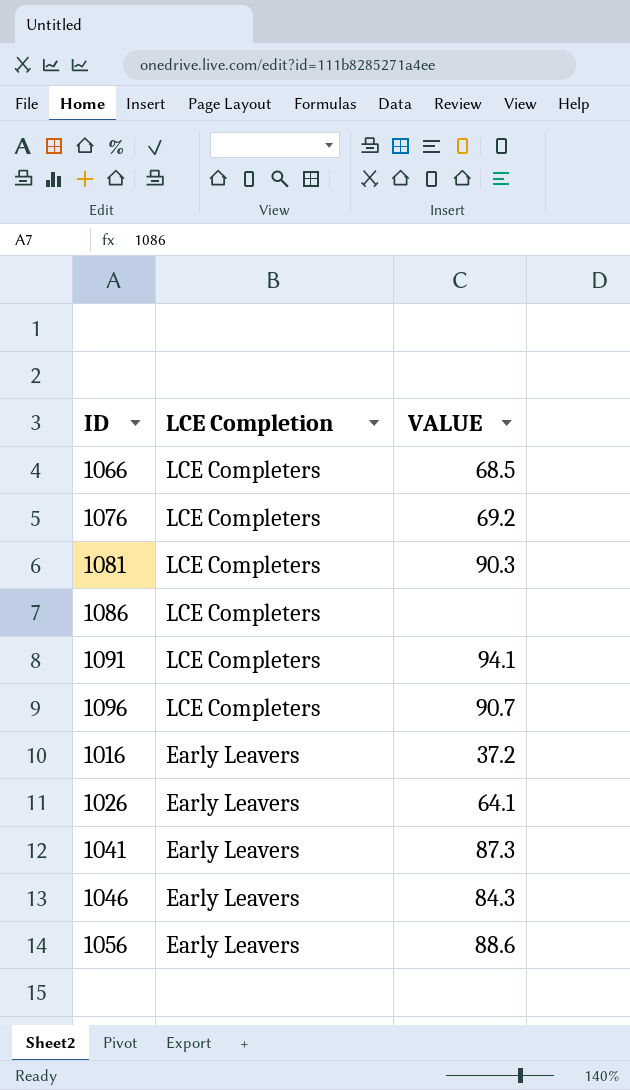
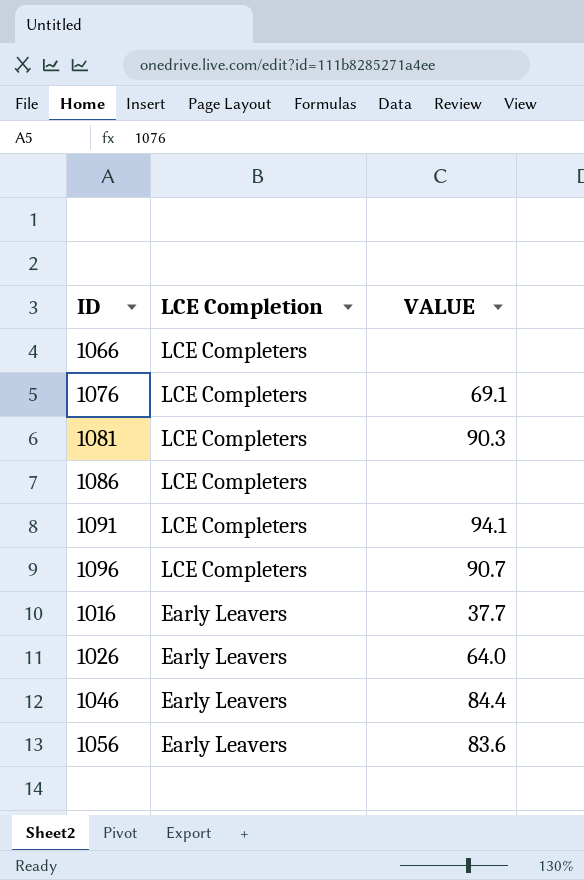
row 1041: Early Leavers | 87.3 -> none
1066 | VALUE: 68.5 -> none
1076 | VALUE: 69.2 -> 69.1
1016 | VALUE: 37.2 -> 37.7
1026 | VALUE: 64.1 -> 64.0
1046 | VALUE: 84.3 -> 84.4
1056 | VALUE: 88.6 -> 83.6

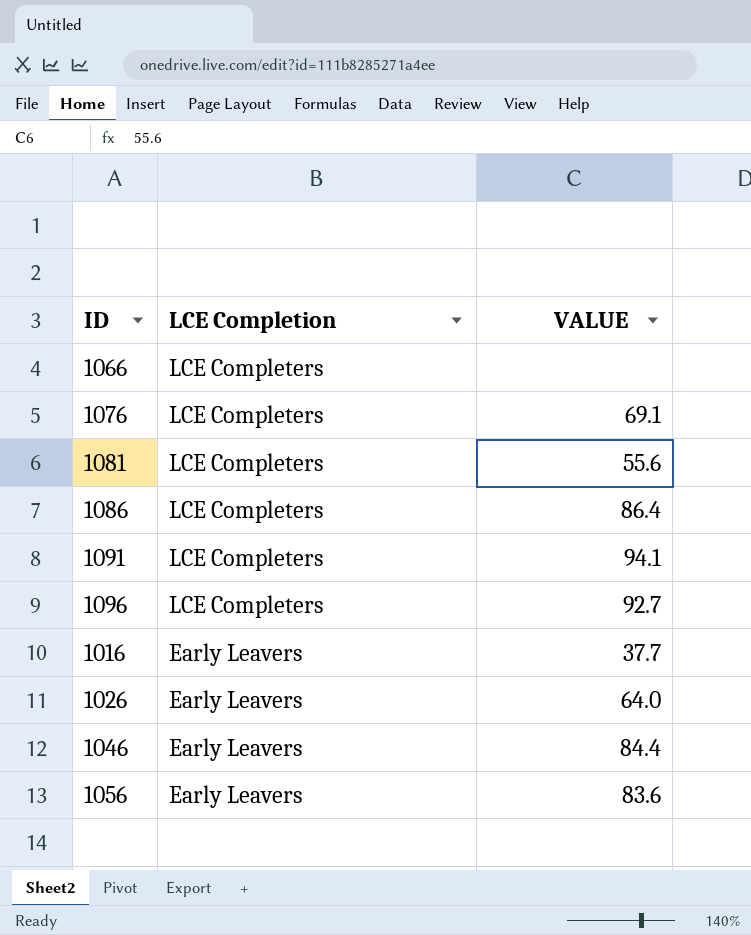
1081 | VALUE: 90.3 -> 55.6
1086 | VALUE: none -> 86.4
1096 | VALUE: 90.7 -> 92.7

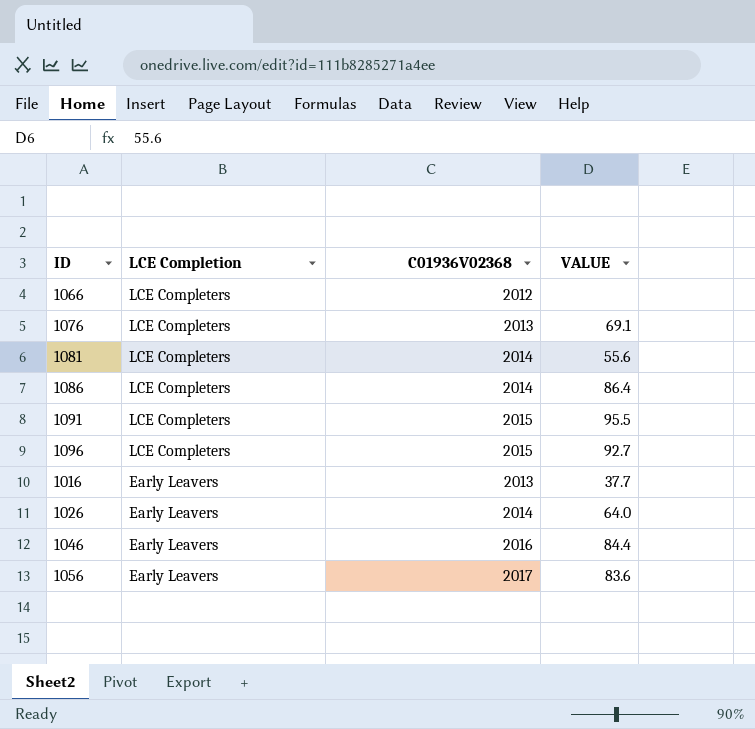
column C01936V02368 | position: none -> 3
1091 | VALUE: 94.1 -> 95.5

